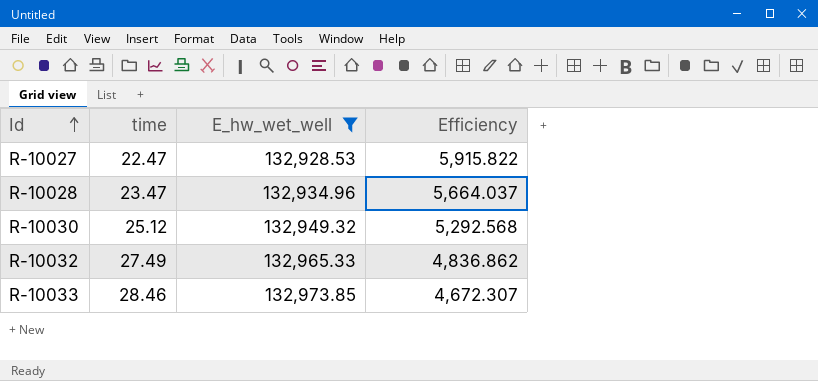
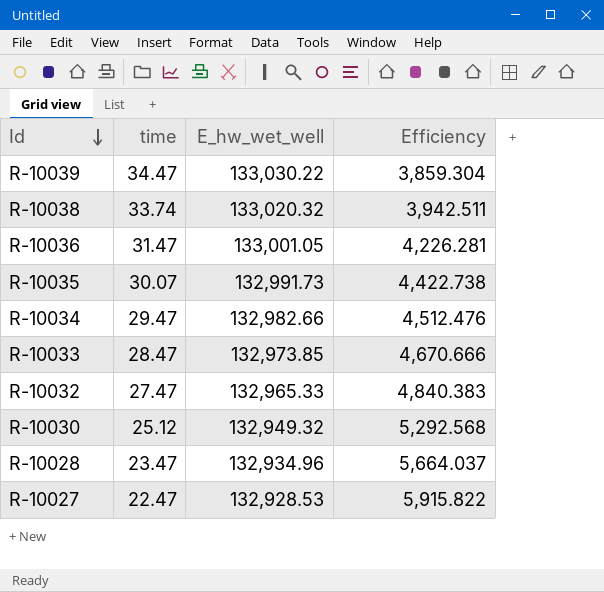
filter: E_hw_wet_well <= 132,973.85 -> none
row order: Id ascending -> Id descending
R-10033 | time: 28.46 -> 28.47
R-10033 | Efficiency: 4,672.307 -> 4,670.666
R-10032 | time: 27.49 -> 27.47
R-10032 | Efficiency: 4,836.862 -> 4,840.383

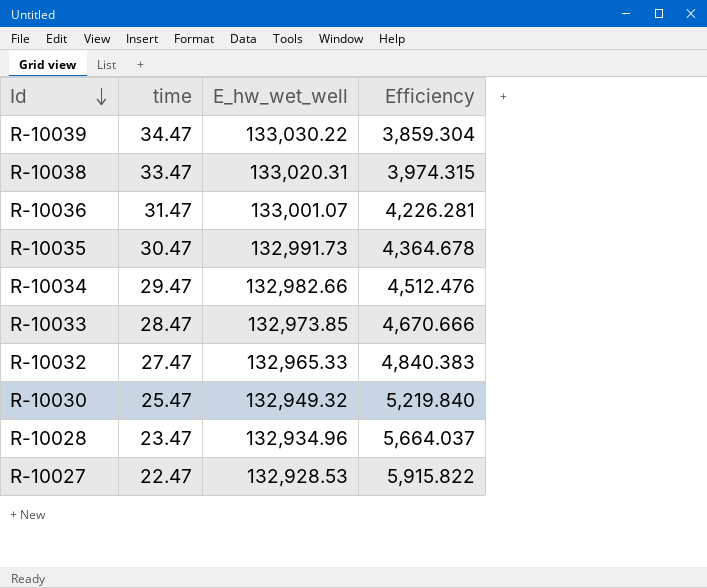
R-10038 | time: 33.74 -> 33.47
R-10038 | E_hw_wet_well: 133,020.32 -> 133,020.31
R-10038 | Efficiency: 3,942.511 -> 3,974.315
R-10036 | E_hw_wet_well: 133,001.05 -> 133,001.07
R-10035 | time: 30.07 -> 30.47
R-10035 | Efficiency: 4,422.738 -> 4,364.678
R-10030 | time: 25.12 -> 25.47
R-10030 | Efficiency: 5,292.568 -> 5,219.840

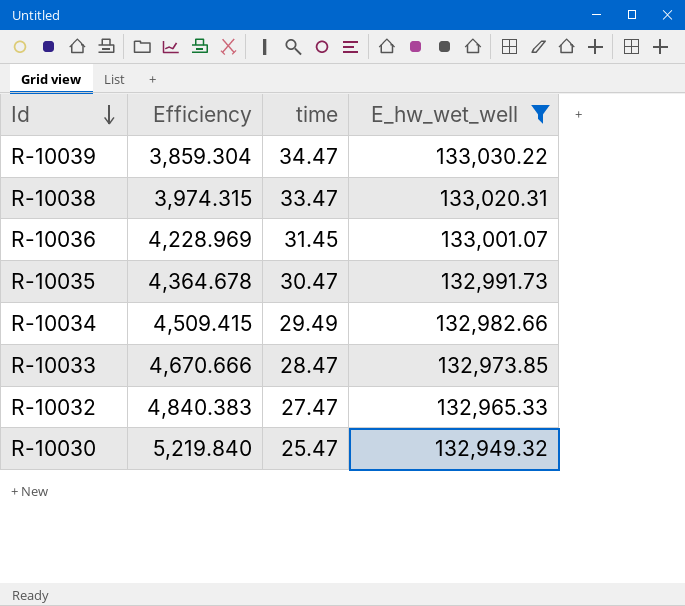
filter: none -> E_hw_wet_well >= 132,949.32
column Efficiency | position: 4 -> 2
R-10036 | Efficiency: 4,226.281 -> 4,228.969
R-10036 | time: 31.47 -> 31.45
R-10034 | Efficiency: 4,512.476 -> 4,509.415
R-10034 | time: 29.47 -> 29.49

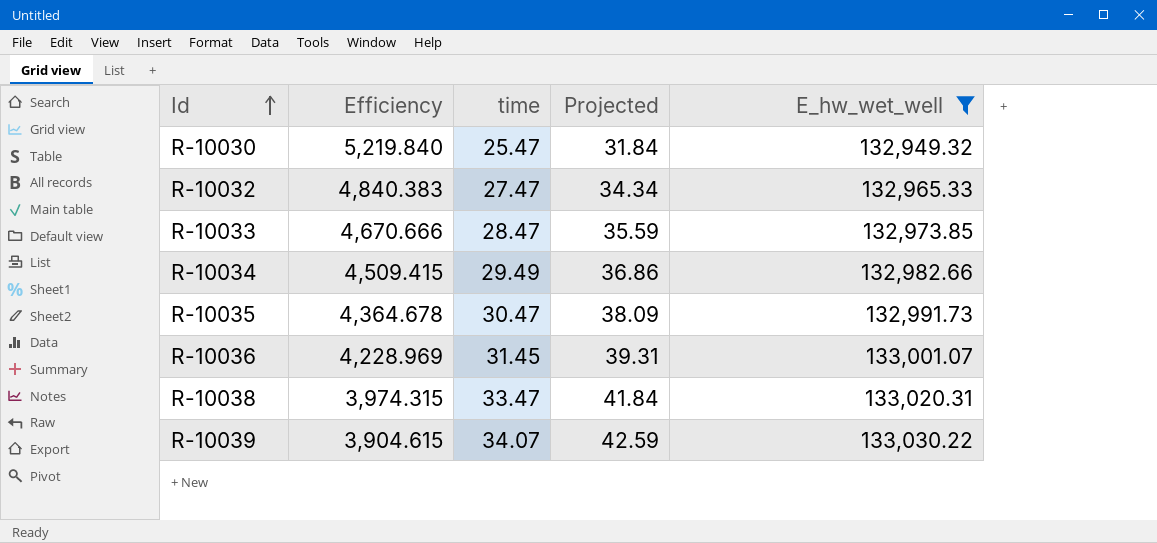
row order: Id descending -> Id ascending
column Projected | formula: none -> [time] * 1.25
R-10039 | Efficiency: 3,859.304 -> 3,904.615
R-10039 | time: 34.47 -> 34.07

